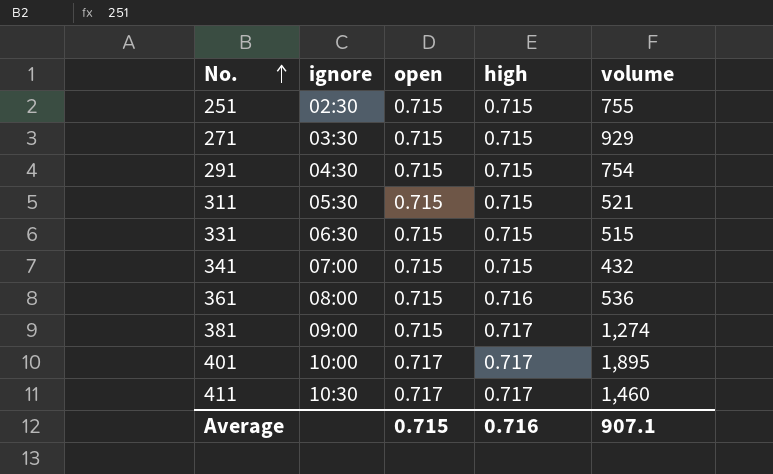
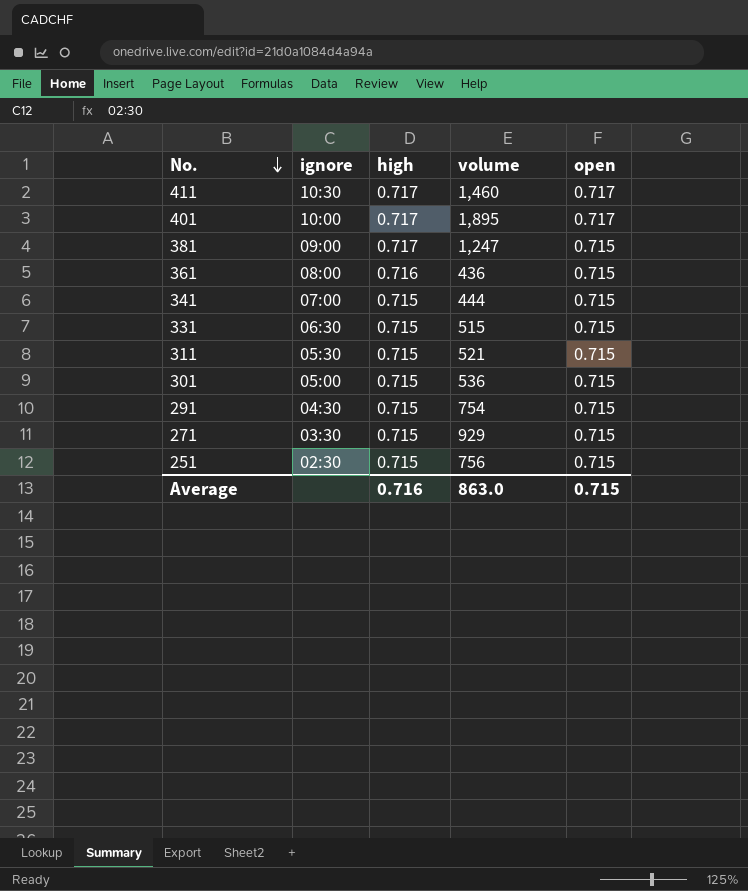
row order: No. ascending -> No. descending
column open | position: 3 -> 5
381 | volume: 1,274 -> 1,247
361 | volume: 536 -> 436
341 | volume: 432 -> 444
row 301: none -> 05:00 | 0.715 | 536 | 0.715
251 | volume: 755 -> 756
Average | volume: 907.1 -> 863.0

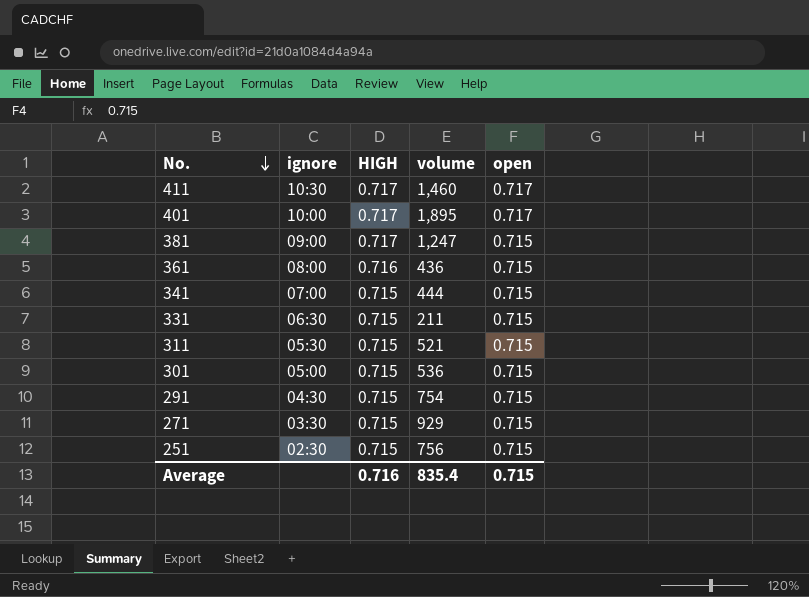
column name: high -> HIGH
331 | volume: 515 -> 211
Average | volume: 863.0 -> 835.4

